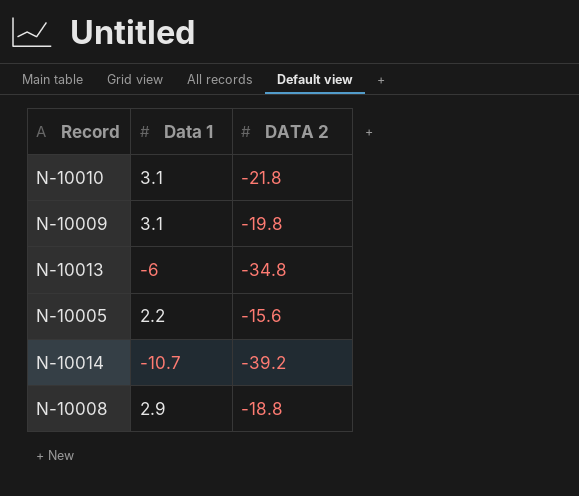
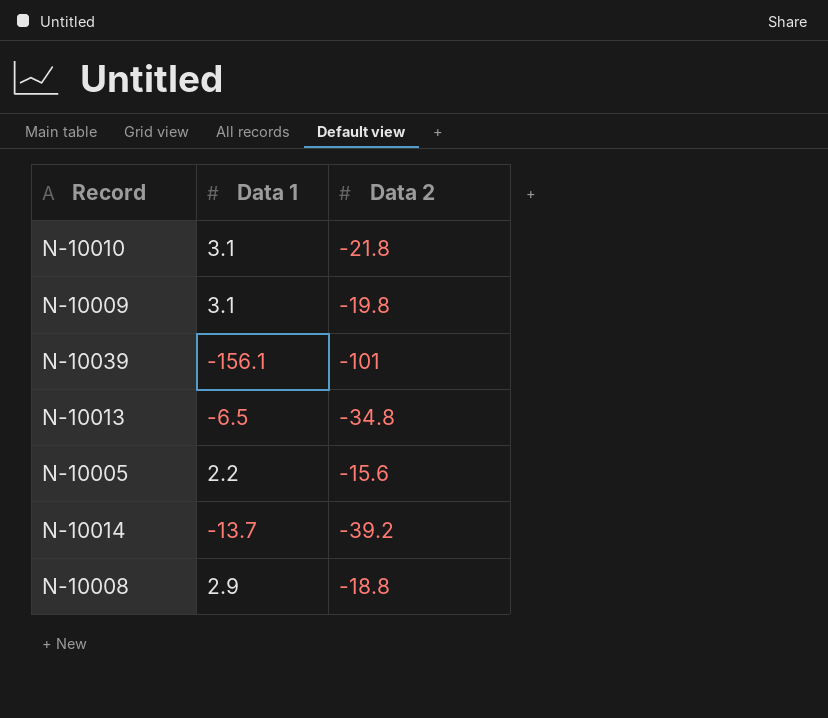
column name: DATA 2 -> Data 2
row N-10039: none -> -156.1 | -101
N-10013 | Data 1: -6 -> -6.5
N-10014 | Data 1: -10.7 -> -13.7

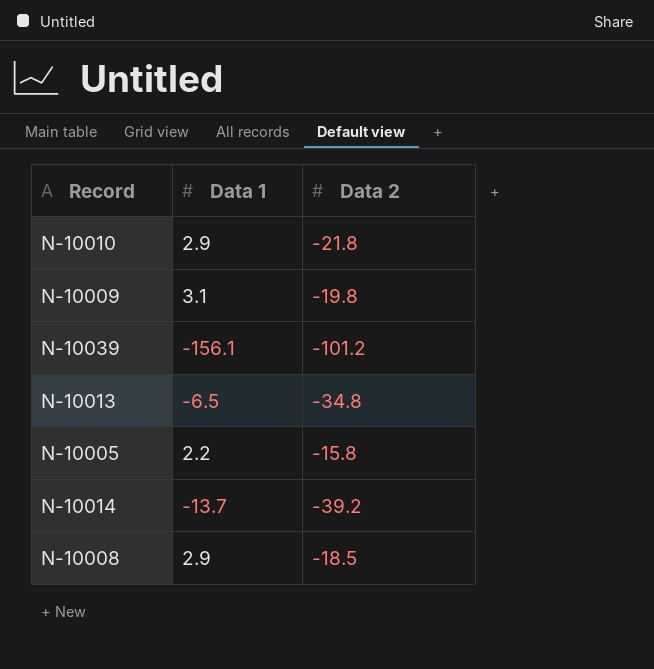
N-10010 | Data 1: 3.1 -> 2.9
N-10039 | Data 2: -101 -> -101.2
N-10005 | Data 2: -15.6 -> -15.8
N-10008 | Data 2: -18.8 -> -18.5

